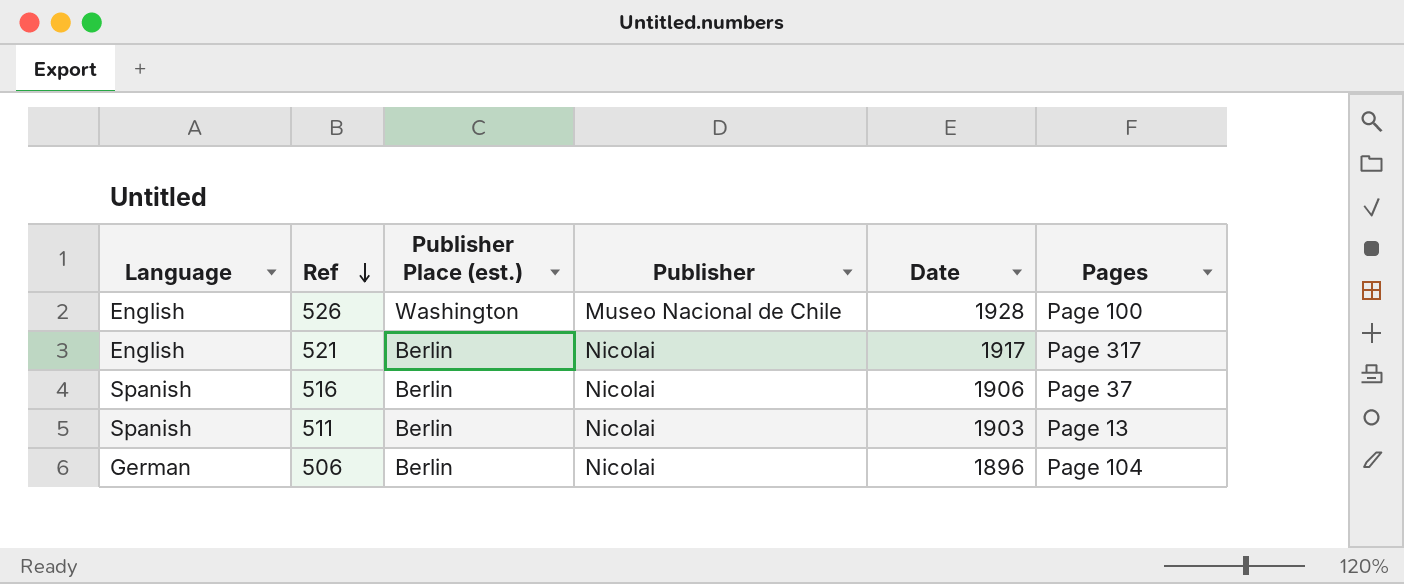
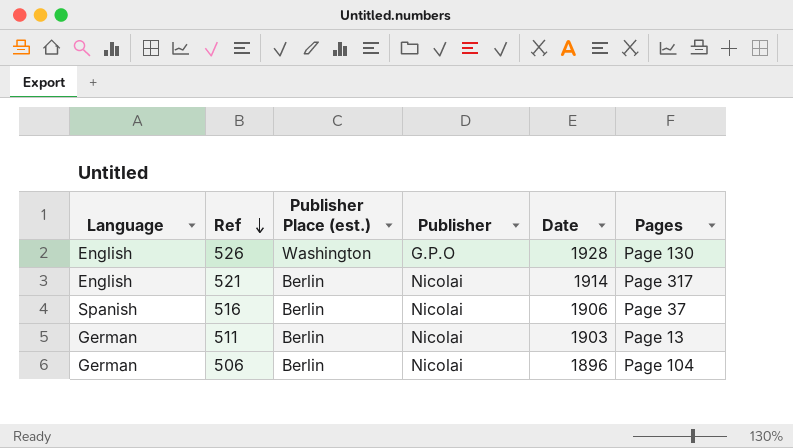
526 | Publisher: Museo Nacional de Chile -> G.P.O
526 | Pages: Page 100 -> Page 130
521 | Date: 1917 -> 1914
511 | Language: Spanish -> German

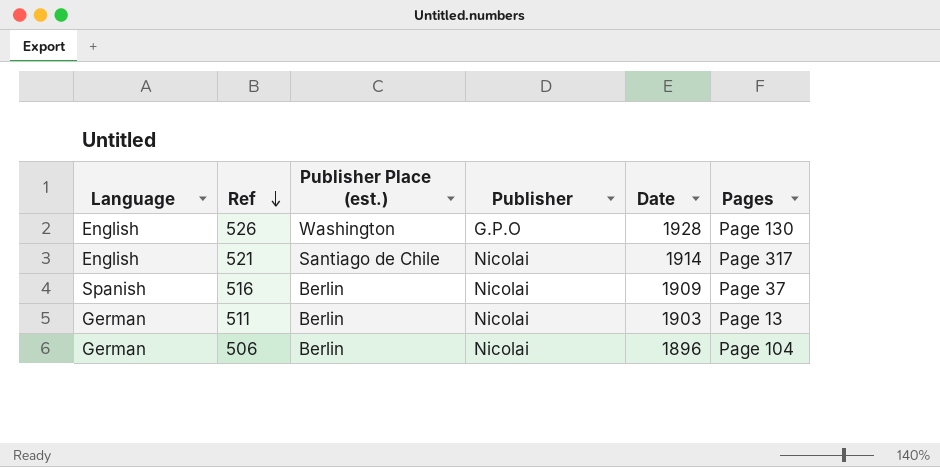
521 | Publisher Place (est.): Berlin -> Santiago de Chile
516 | Date: 1906 -> 1909

